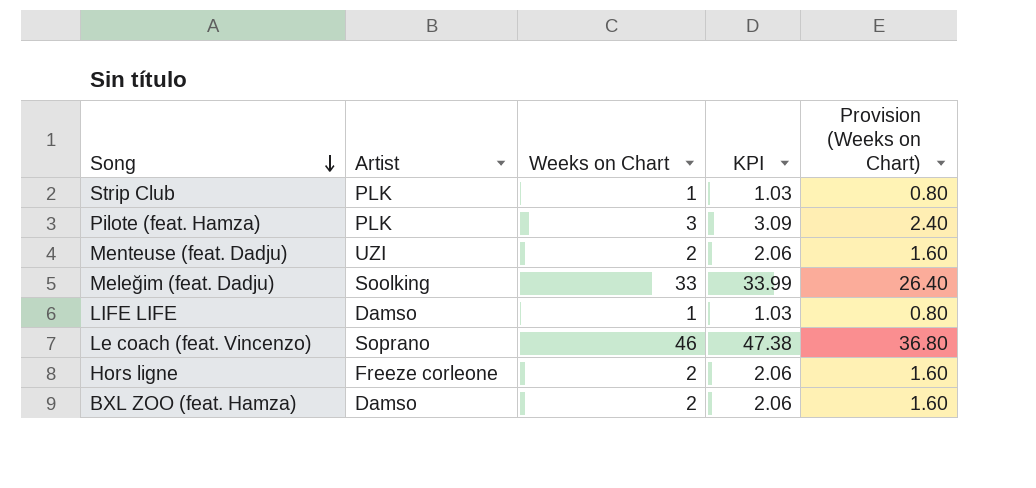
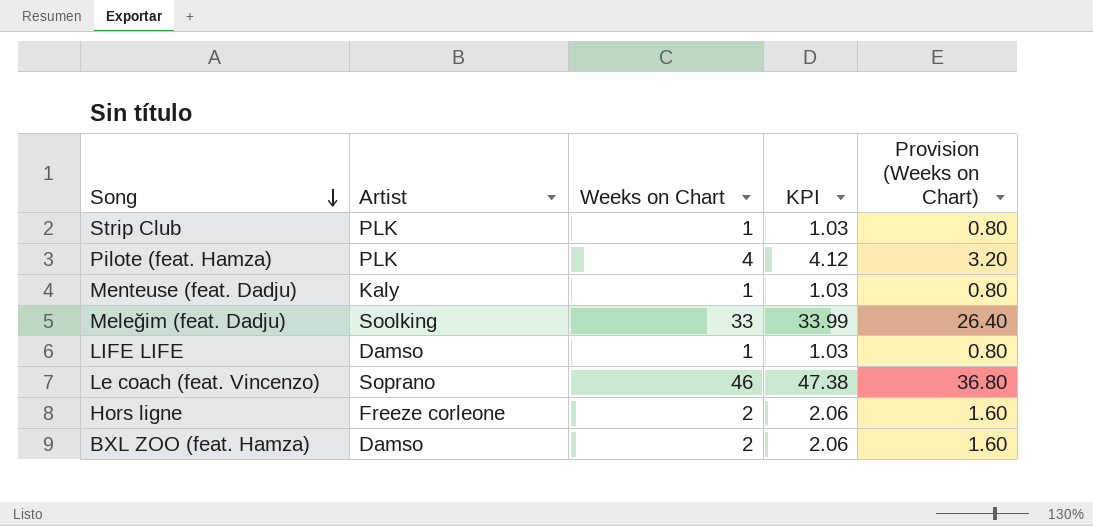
Pilote (feat. Hamza) | Weeks on Chart: 3 -> 4
Pilote (feat. Hamza) | KPI: 3.09 -> 4.12
Pilote (feat. Hamza) | Provision (Weeks on Chart): 2.40 -> 3.20
Menteuse (feat. Dadju) | Artist: UZI -> Kaly
Menteuse (feat. Dadju) | Weeks on Chart: 2 -> 1
Menteuse (feat. Dadju) | KPI: 2.06 -> 1.03
Menteuse (feat. Dadju) | Provision (Weeks on Chart): 1.60 -> 0.80

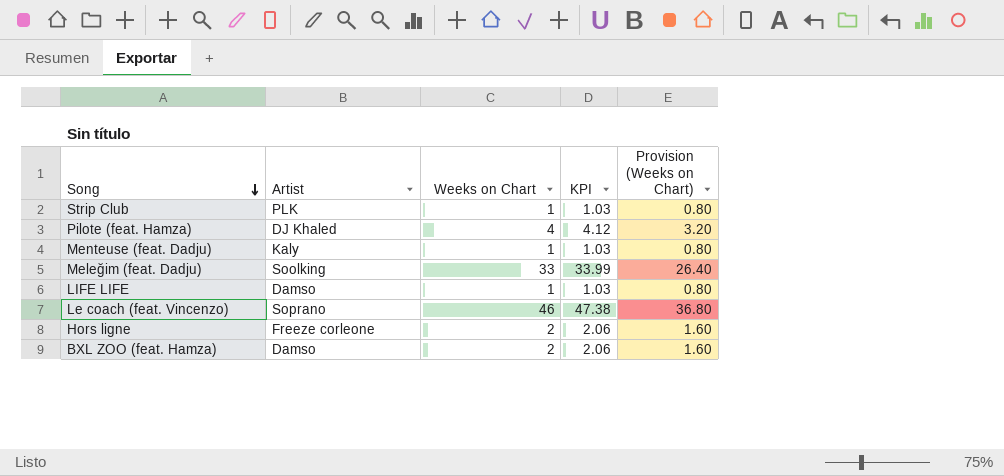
Pilote (feat. Hamza) | Artist: PLK -> DJ Khaled

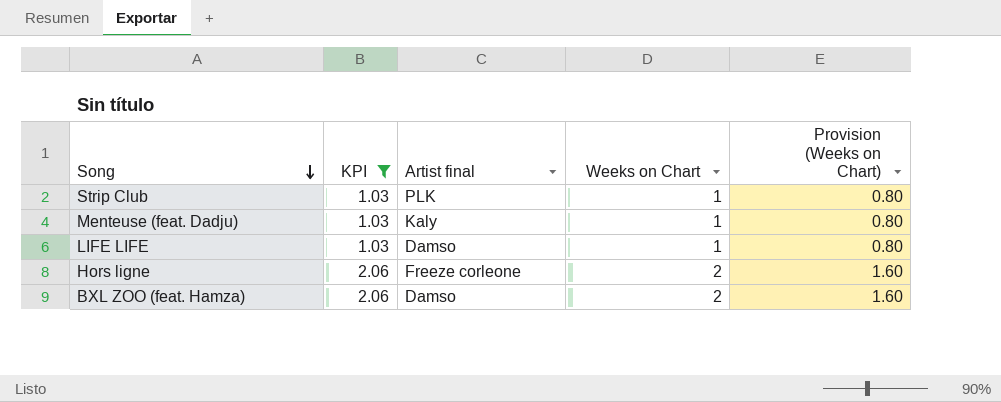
filter: none -> KPI <= 2.06
column KPI | position: 4 -> 2
column name: Artist -> Artist final

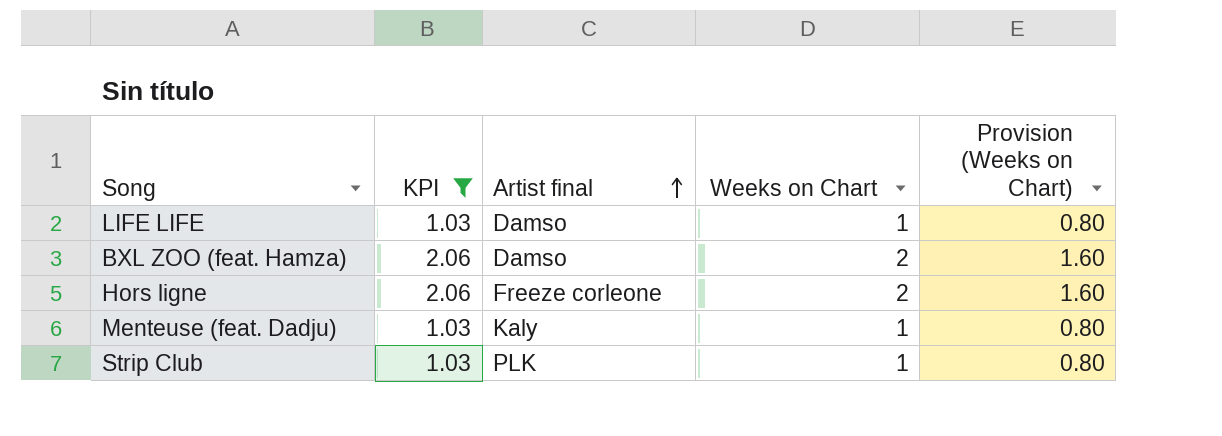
row order: Song descending -> Artist final ascending

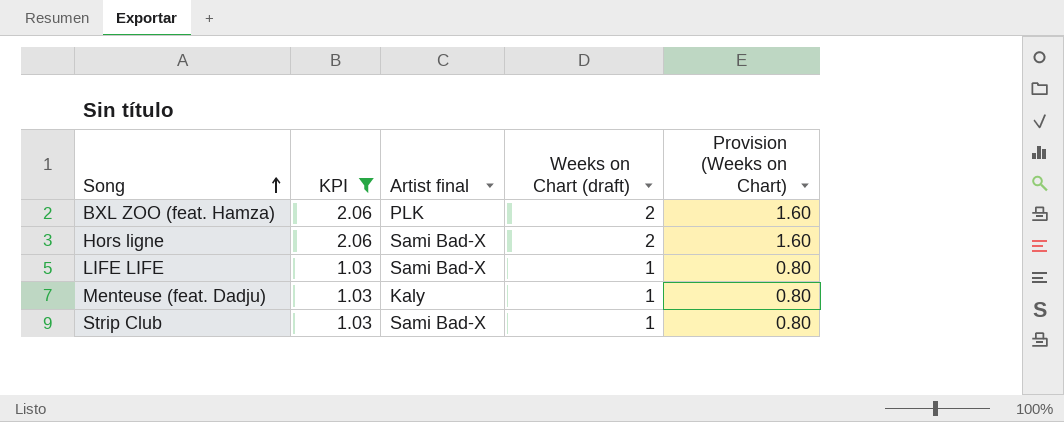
row order: Artist final ascending -> Song ascending
column name: Weeks on Chart -> Weeks on Chart (draft)
BXL ZOO (feat. Hamza) | Artist final: Damso -> PLK
Hors ligne | Artist final: Freeze corleone -> Sami Bad-X
LIFE LIFE | Artist final: Damso -> Sami Bad-X
Strip Club | Artist final: PLK -> Sami Bad-X

